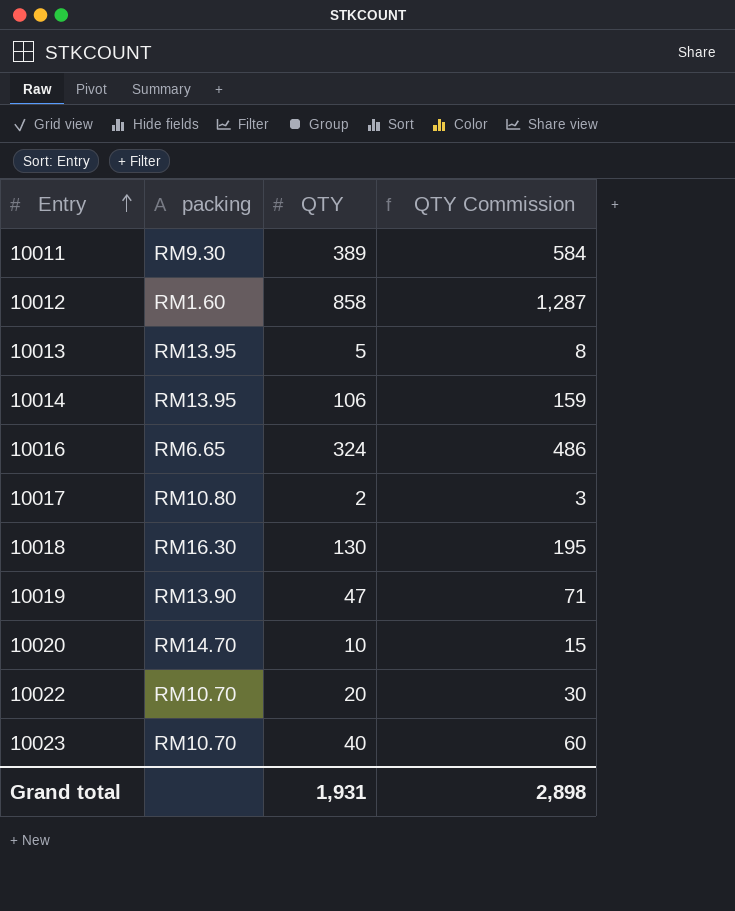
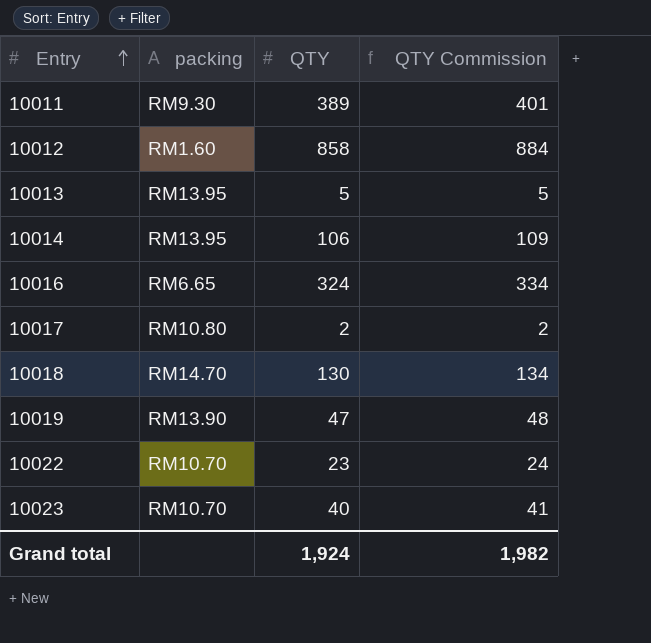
column QTY Commission | formula: [QTY] * 1.5 -> [QTY] * 1.03
row 10020: RM14.70 | 10 | 15 -> none
10018 | packing: RM16.30 -> RM14.70
10022 | QTY: 20 -> 23
Grand total | QTY: 1,931 -> 1,924
Grand total | QTY Commission: 2,898 -> 1,982

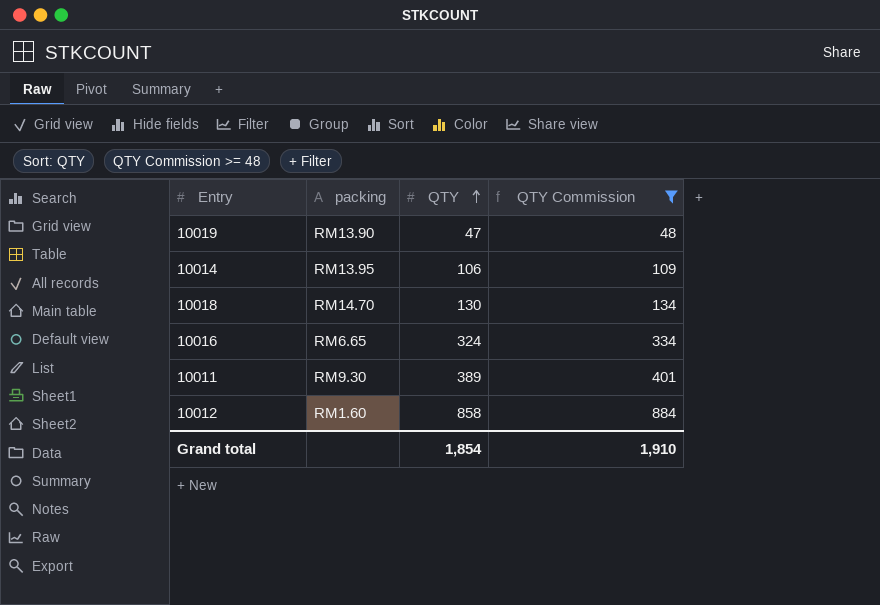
filter: none -> QTY Commission >= 48
row order: Entry ascending -> QTY ascending
Grand total | QTY: 1,924 -> 1,854
Grand total | QTY Commission: 1,982 -> 1,910

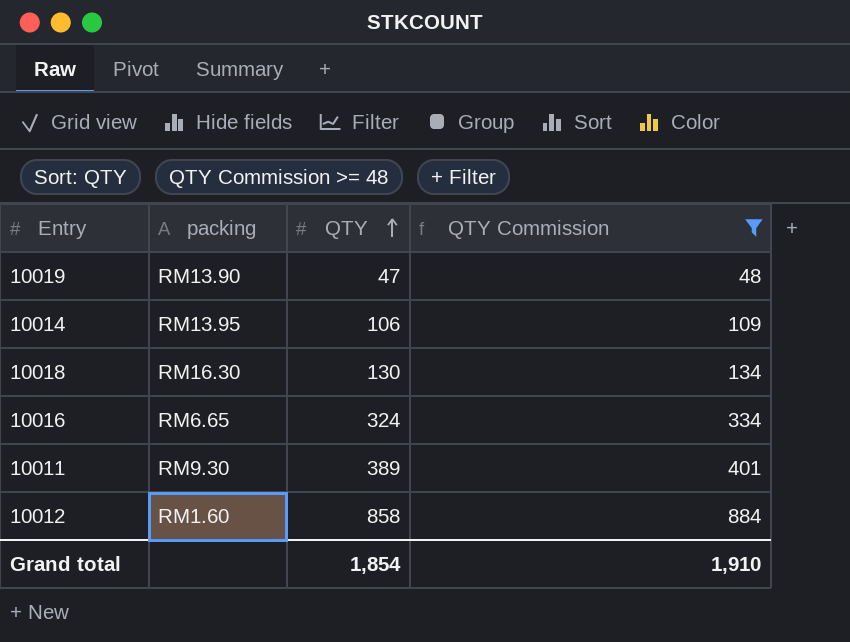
10018 | packing: RM14.70 -> RM16.30

